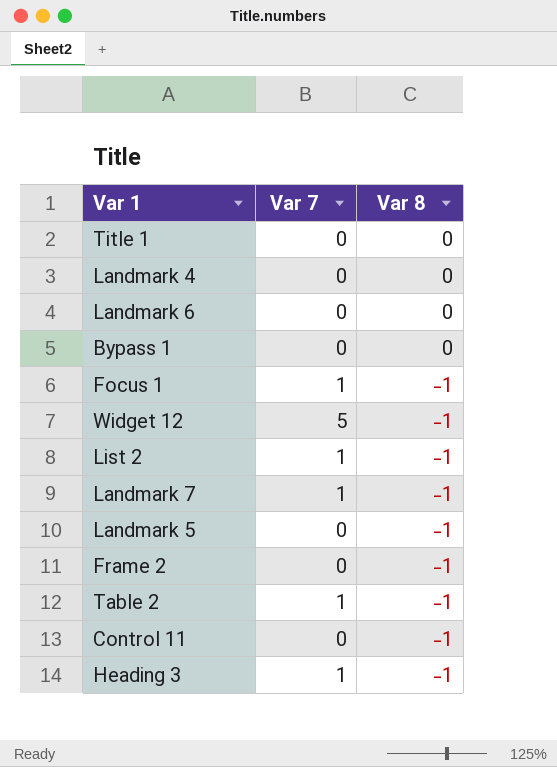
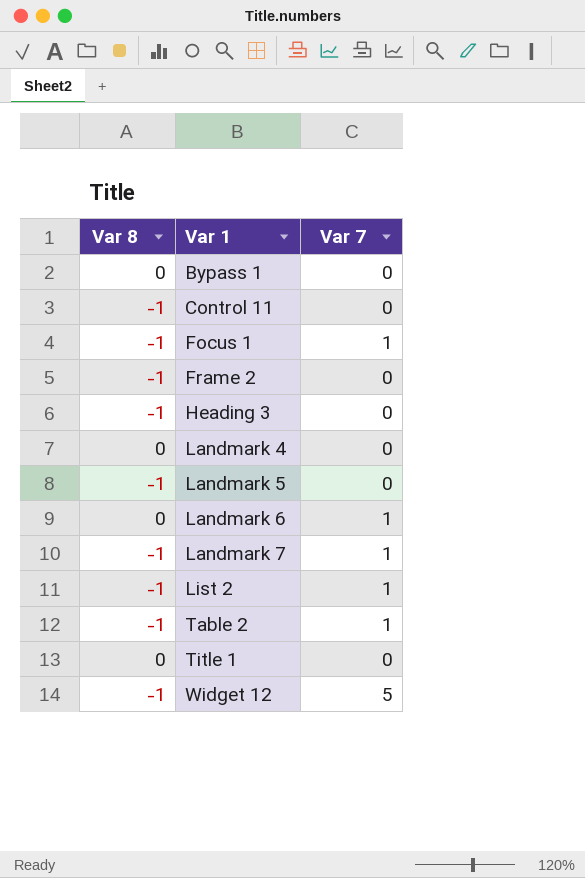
row order: Var 8 descending -> Var 1 ascending
column Var 8 | position: 3 -> 1
Heading 3 | Var 7: 1 -> 0
Landmark 6 | Var 7: 0 -> 1

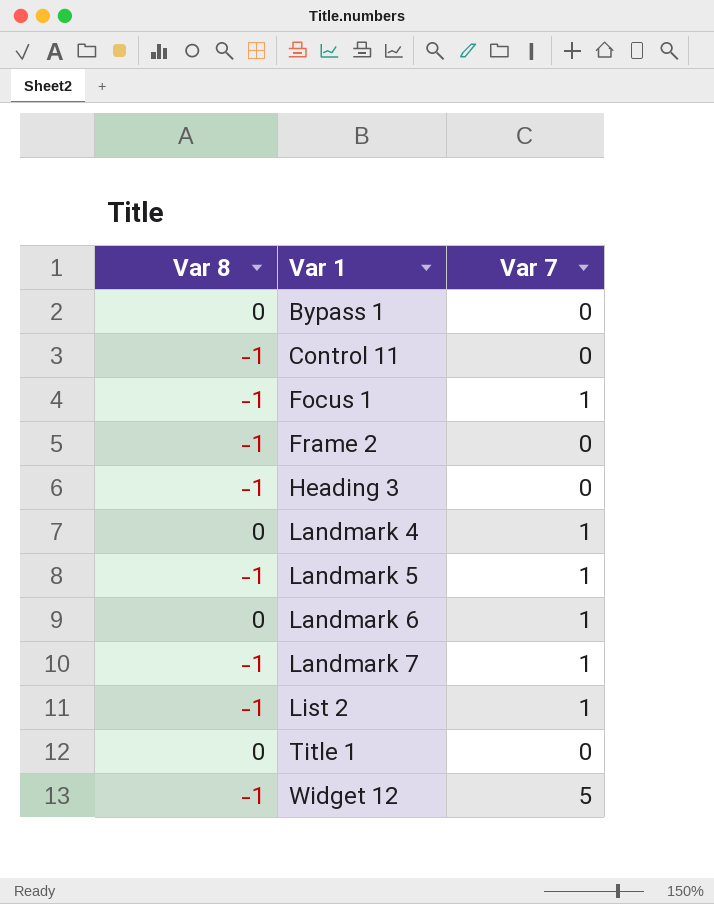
row Table 2: -1 | 1 -> none
Landmark 4 | Var 7: 0 -> 1
Landmark 5 | Var 7: 0 -> 1

